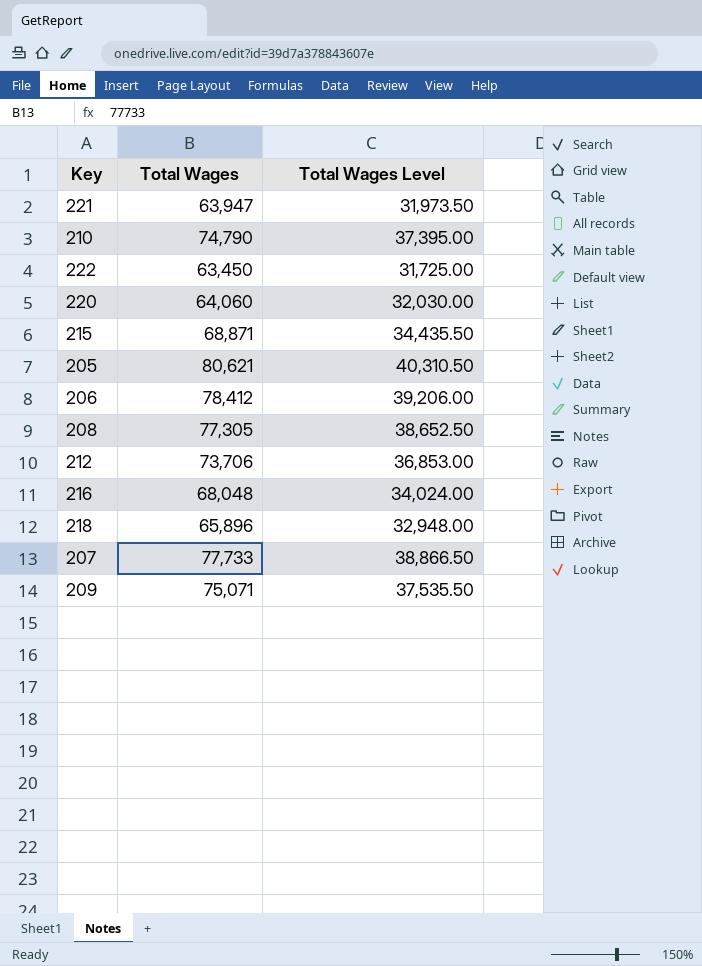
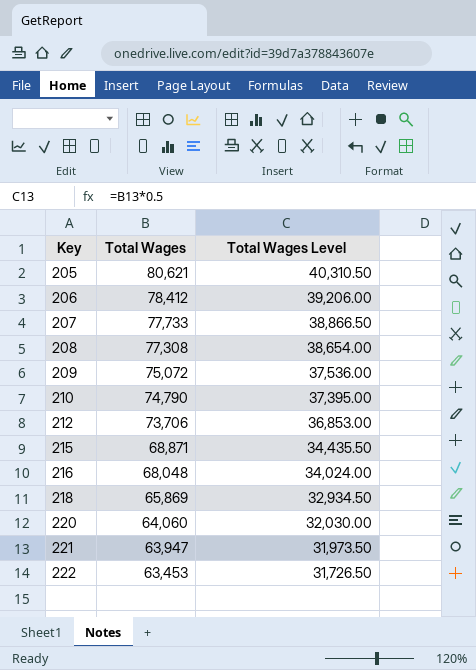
row order: none -> Key ascending
208 | Total Wages: 77,305 -> 77,308
208 | Total Wages Level: 38,652.50 -> 38,654.00
209 | Total Wages: 75,071 -> 75,072
209 | Total Wages Level: 37,535.50 -> 37,536.00
218 | Total Wages: 65,896 -> 65,869
218 | Total Wages Level: 32,948.00 -> 32,934.50
222 | Total Wages: 63,450 -> 63,453
222 | Total Wages Level: 31,725.00 -> 31,726.50

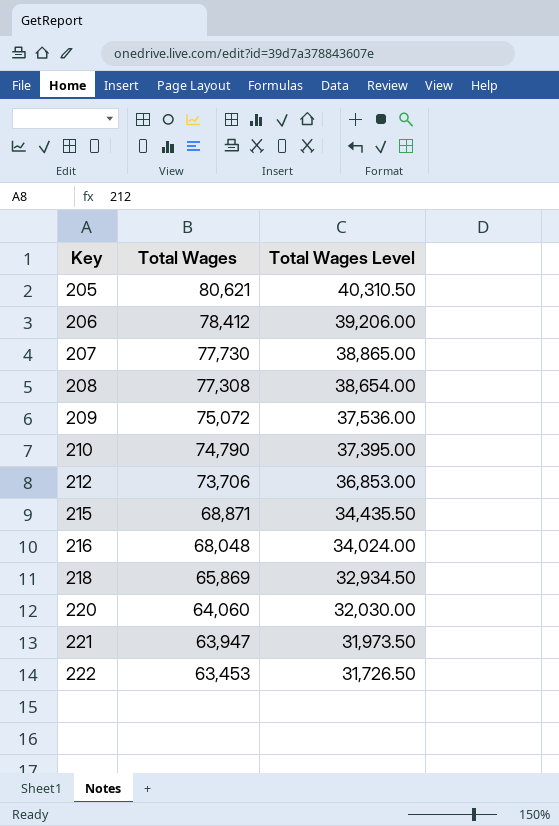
207 | Total Wages: 77,733 -> 77,730
207 | Total Wages Level: 38,866.50 -> 38,865.00

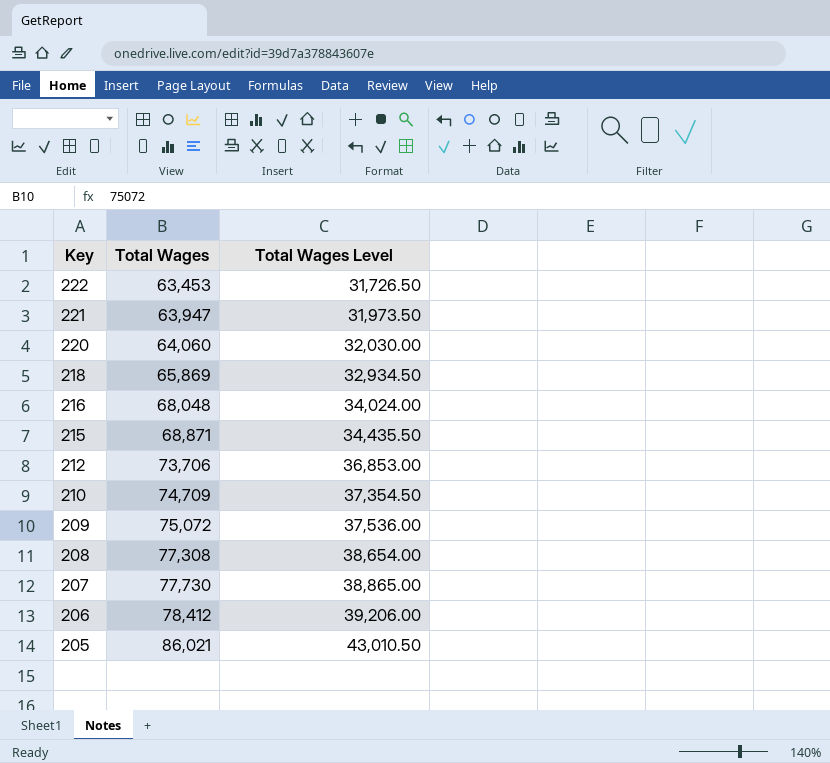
row order: Key ascending -> Key descending
210 | Total Wages: 74,790 -> 74,709
210 | Total Wages Level: 37,395.00 -> 37,354.50
205 | Total Wages: 80,621 -> 86,021
205 | Total Wages Level: 40,310.50 -> 43,010.50

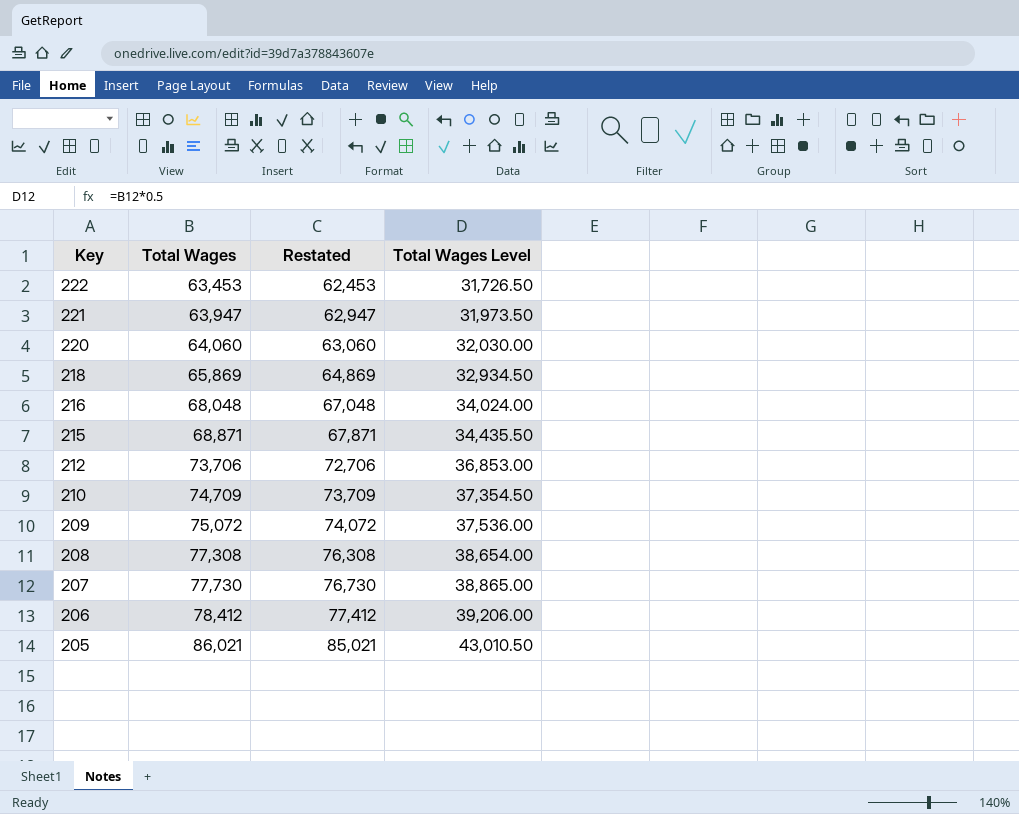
column Restated | formula: none -> [Total Wages] - 1000

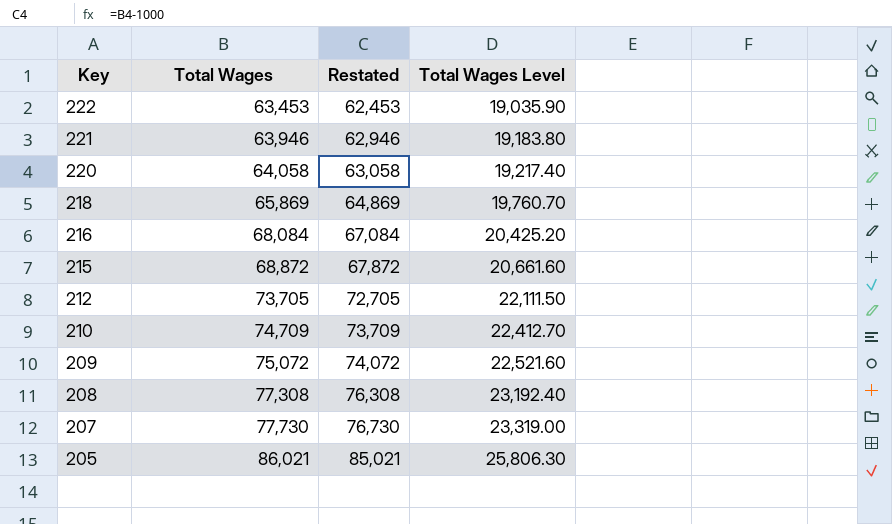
column Total Wages Level | formula: [Total Wages] * 0.5 -> [Total Wages] * 0.3
row 206: 78,412 | 77,412 | 39,206.00 -> none
221 | Total Wages: 63,947 -> 63,946
221 | Restated: 62,947 -> 62,946
220 | Total Wages: 64,060 -> 64,058
220 | Restated: 63,060 -> 63,058
216 | Total Wages: 68,048 -> 68,084
216 | Restated: 67,048 -> 67,084
215 | Total Wages: 68,871 -> 68,872
215 | Restated: 67,871 -> 67,872
212 | Total Wages: 73,706 -> 73,705
212 | Restated: 72,706 -> 72,705

